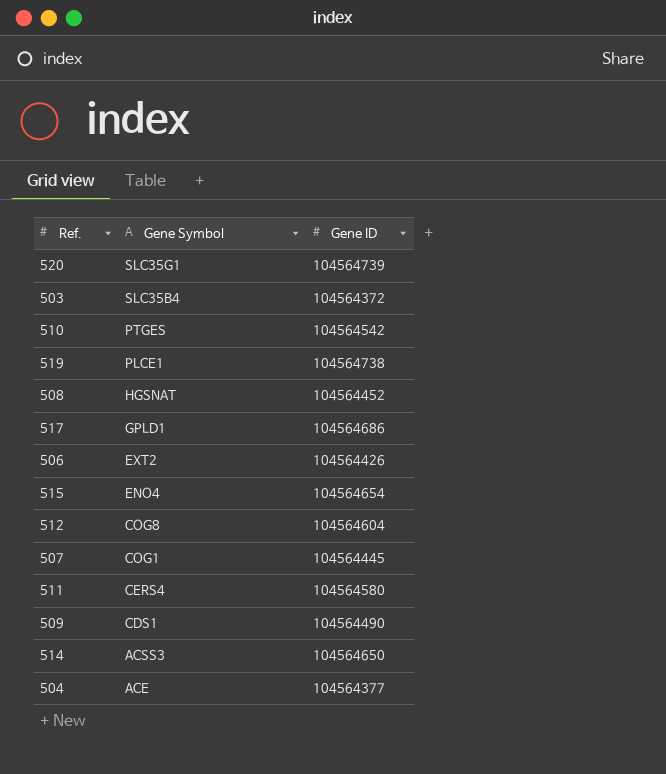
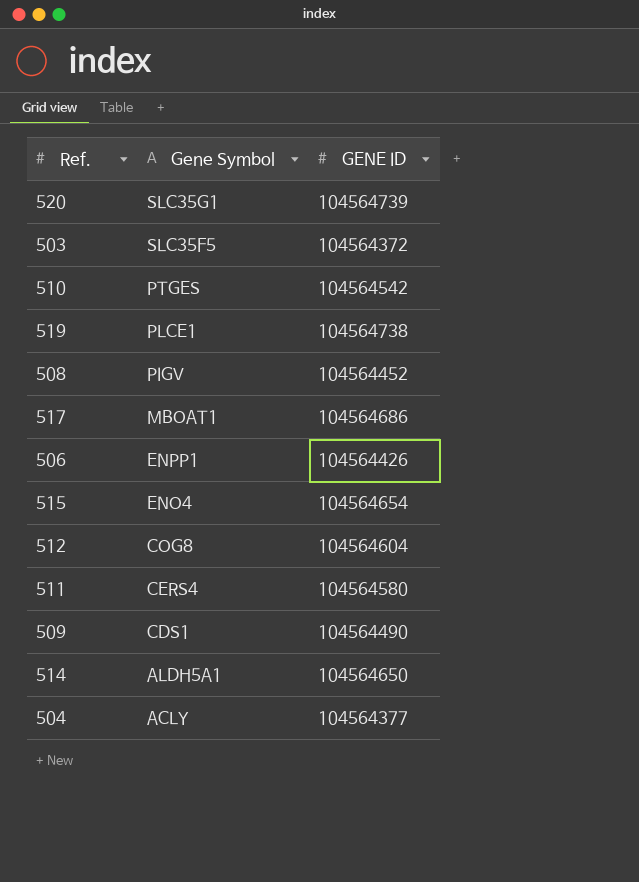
column name: Gene ID -> GENE ID
row 507: COG1 | 104564445 -> none
503 | Gene Symbol: SLC35B4 -> SLC35F5
508 | Gene Symbol: HGSNAT -> PIGV
517 | Gene Symbol: GPLD1 -> MBOAT1
506 | Gene Symbol: EXT2 -> ENPP1
514 | Gene Symbol: ACSS3 -> ALDH5A1
504 | Gene Symbol: ACE -> ACLY

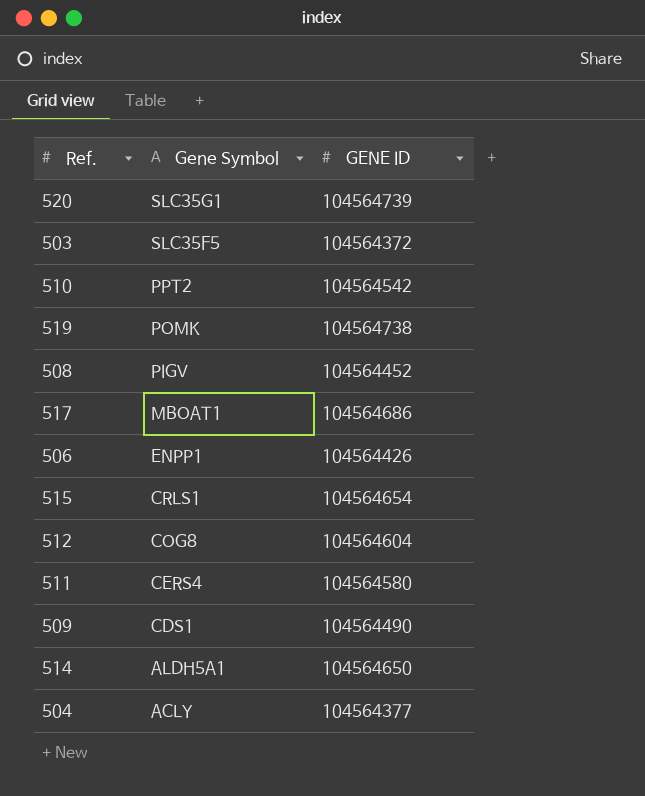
510 | Gene Symbol: PTGES -> PPT2
519 | Gene Symbol: PLCE1 -> POMK
515 | Gene Symbol: ENO4 -> CRLS1

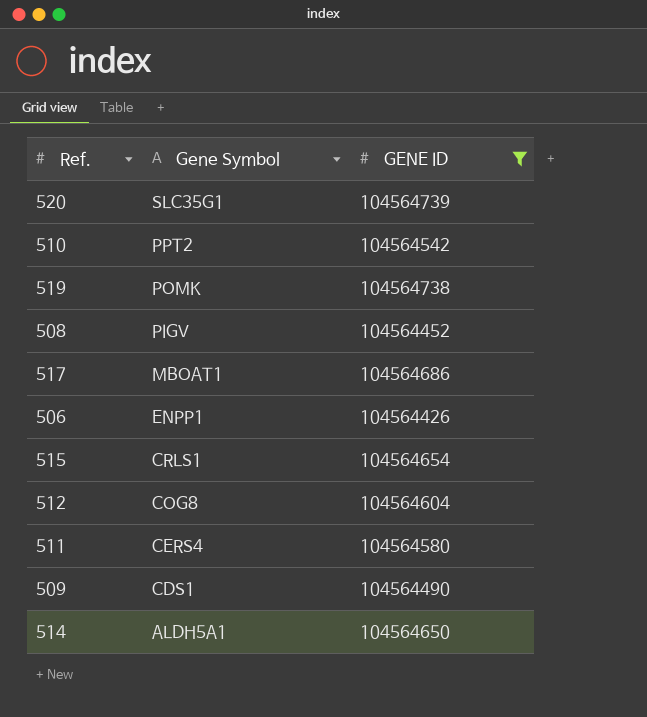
filter: none -> GENE ID >= 104564426

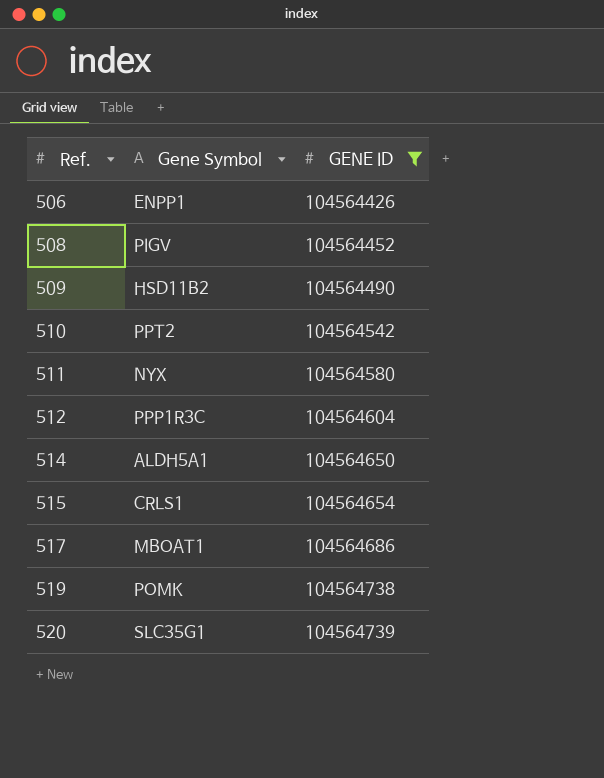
row order: Gene Symbol descending -> Ref. ascending
509 | Gene Symbol: CDS1 -> HSD11B2
511 | Gene Symbol: CERS4 -> NYX
512 | Gene Symbol: COG8 -> PPP1R3C

